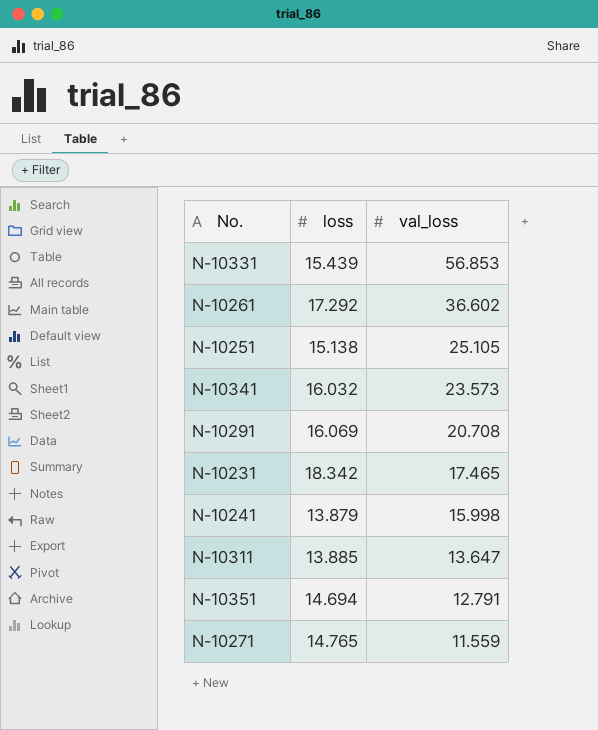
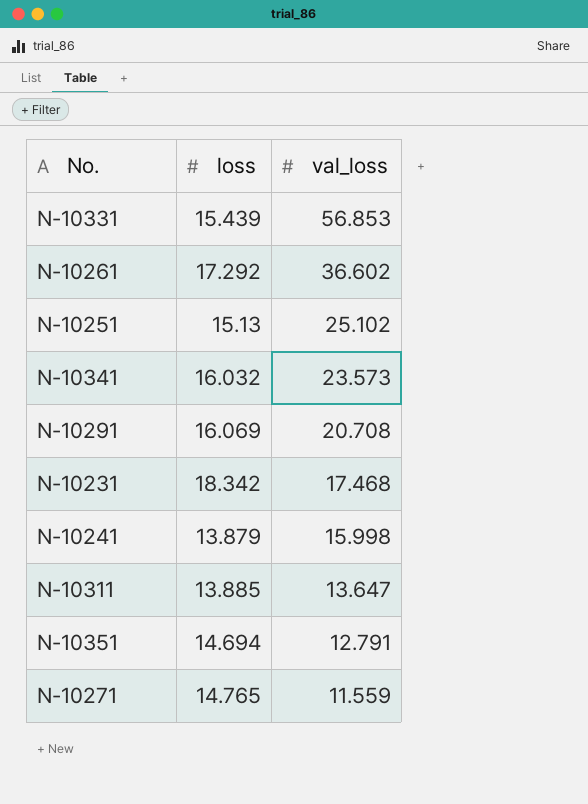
N-10251 | loss: 15.138 -> 15.13
N-10251 | val_loss: 25.105 -> 25.102
N-10231 | val_loss: 17.465 -> 17.468

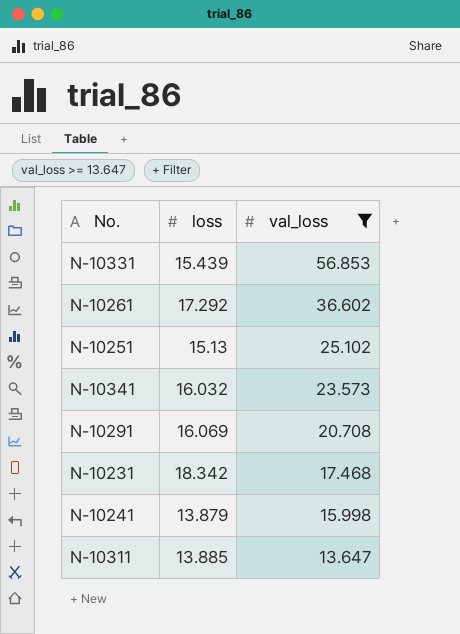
filter: none -> val_loss >= 13.647

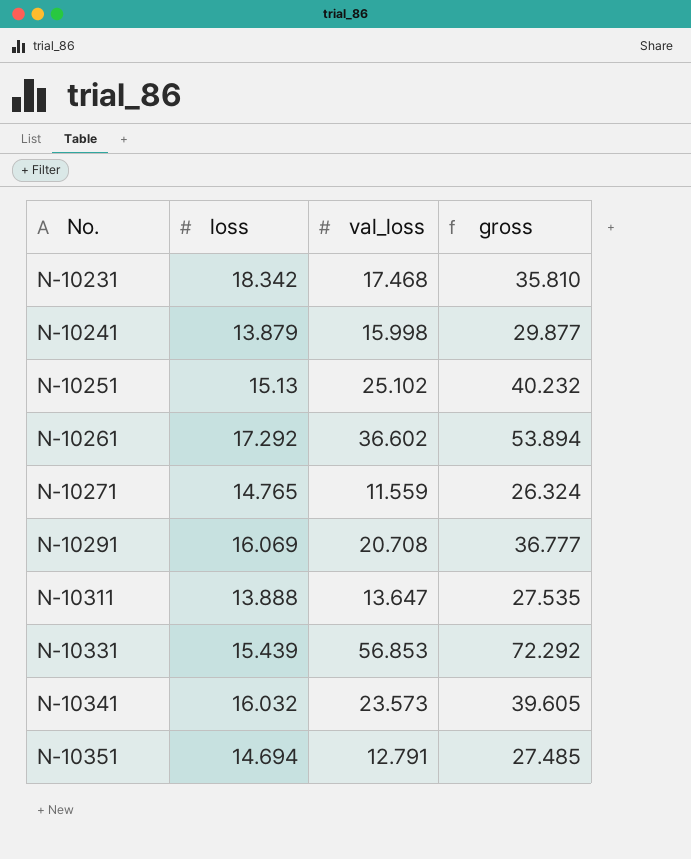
filter: val_loss >= 13.647 -> none
row order: val_loss descending -> No. ascending
column gross | formula: none -> [loss] + [val_loss]
N-10311 | loss: 13.885 -> 13.888

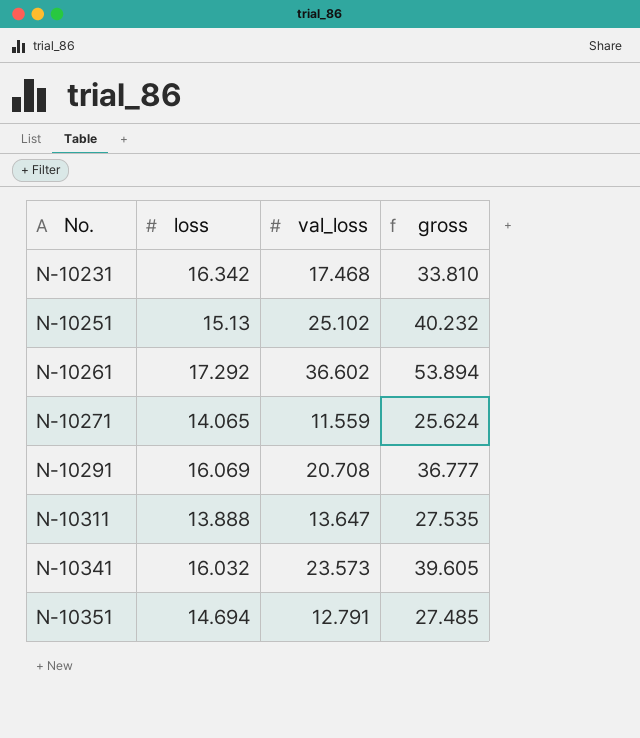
row N-10241: 13.879 | 15.998 | 29.877 -> none
row N-10331: 15.439 | 56.853 | 72.292 -> none
N-10231 | loss: 18.342 -> 16.342
N-10231 | gross: 35.810 -> 33.810
N-10271 | loss: 14.765 -> 14.065
N-10271 | gross: 26.324 -> 25.624

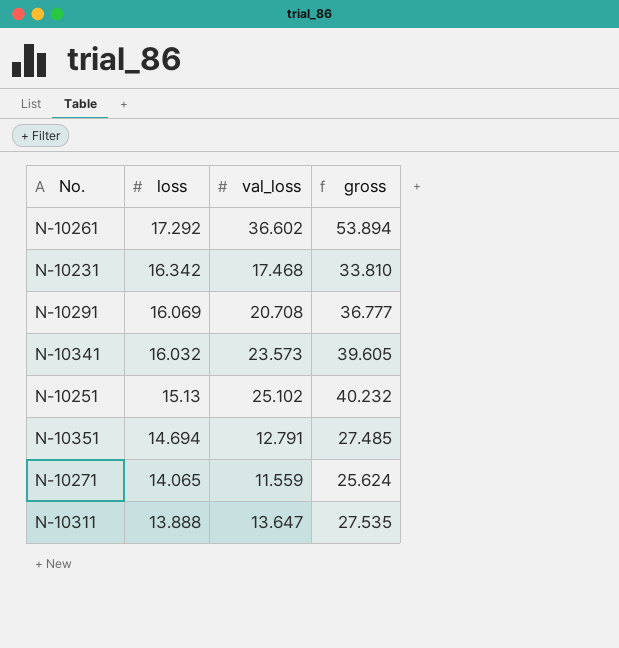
row order: No. ascending -> loss descending

